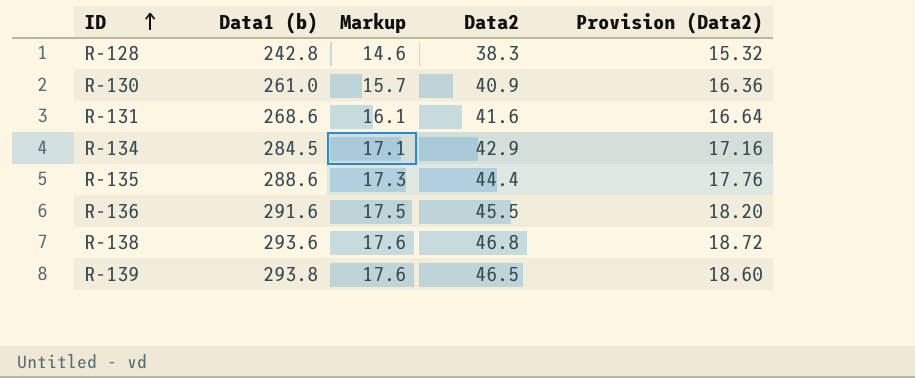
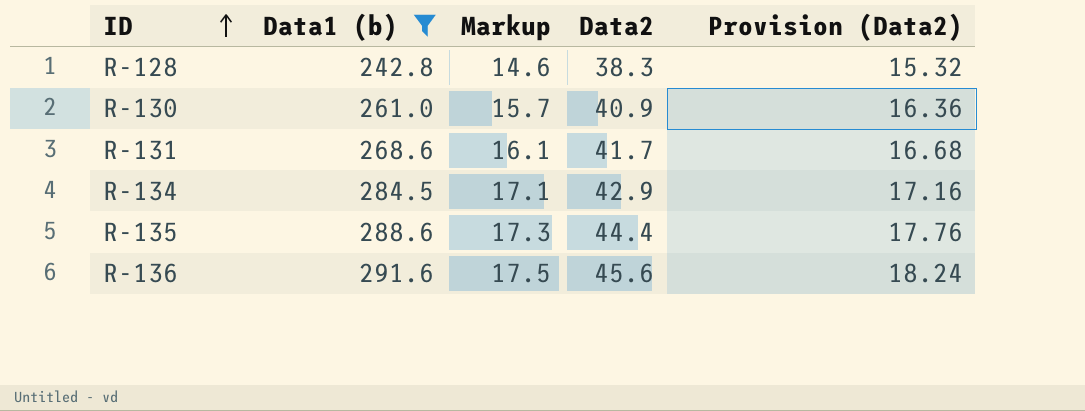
filter: none -> Data1 (b) <= 291.6
R-131 | Data2: 41.6 -> 41.7
R-131 | Provision (Data2): 16.64 -> 16.68
R-136 | Data2: 45.5 -> 45.6
R-136 | Provision (Data2): 18.20 -> 18.24

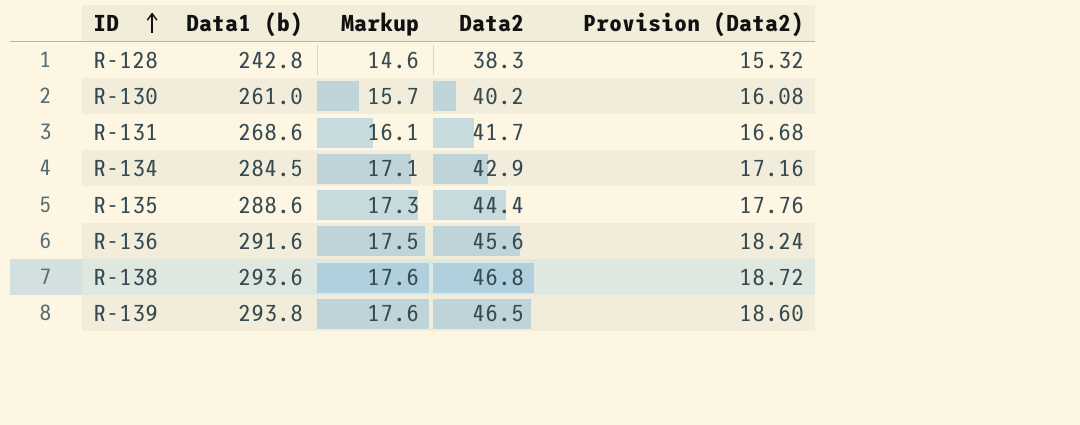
filter: Data1 (b) <= 291.6 -> none
R-130 | Data2: 40.9 -> 40.2
R-130 | Provision (Data2): 16.36 -> 16.08

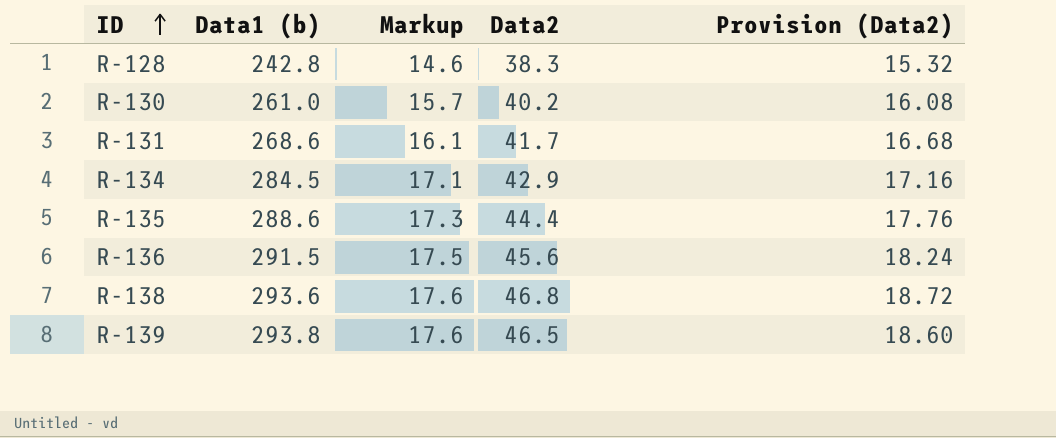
R-136 | Data1 (b): 291.6 -> 291.5

